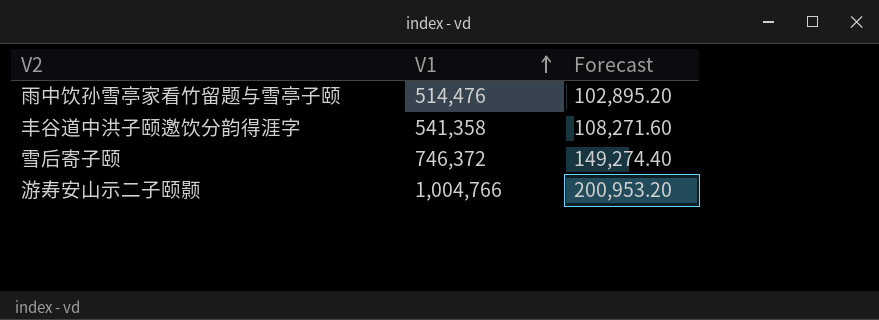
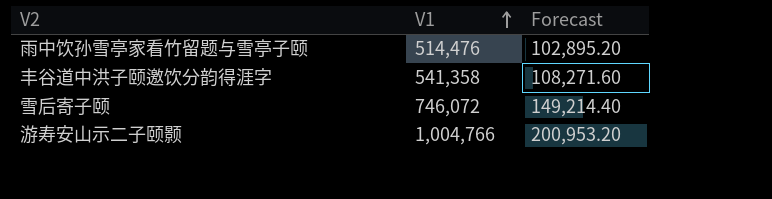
雪后寄子颐 | V1: 746,372 -> 746,072
雪后寄子颐 | Forecast: 149,274.40 -> 149,214.40

